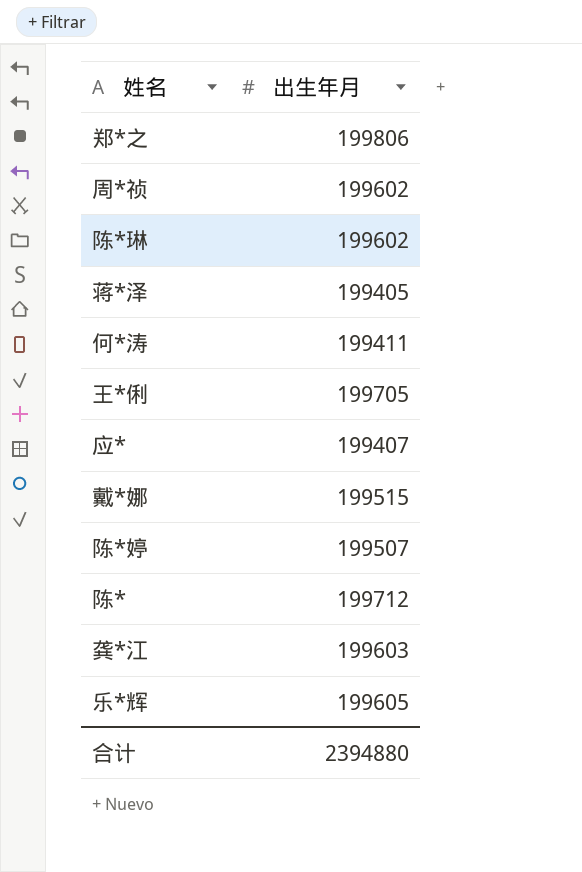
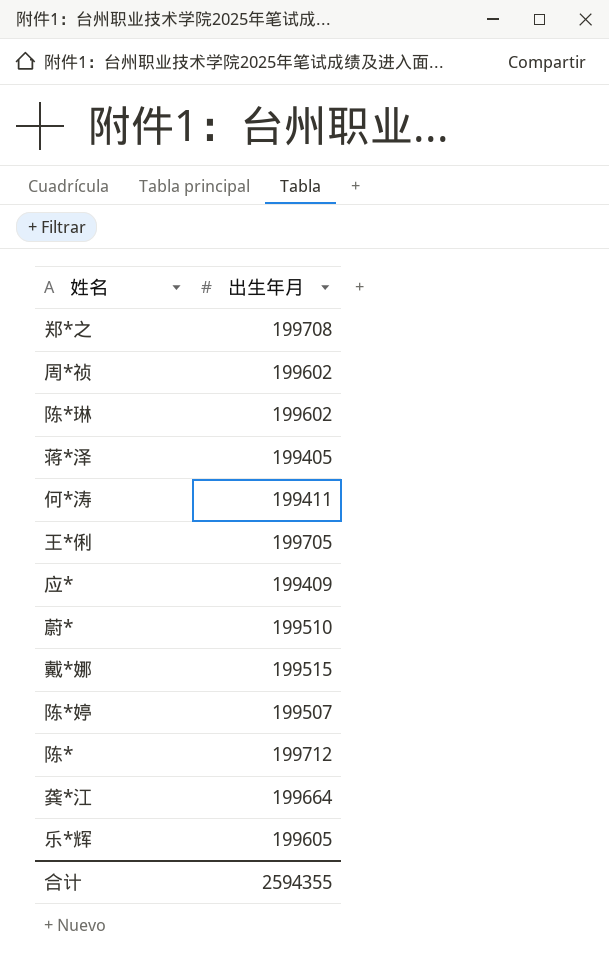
郑*之 | 出生年月: 199806 -> 199708
应* | 出生年月: 199407 -> 199409
row 蔚*: none -> 199510
龚*江 | 出生年月: 199603 -> 199664
合计 | 出生年月: 2394880 -> 2594355

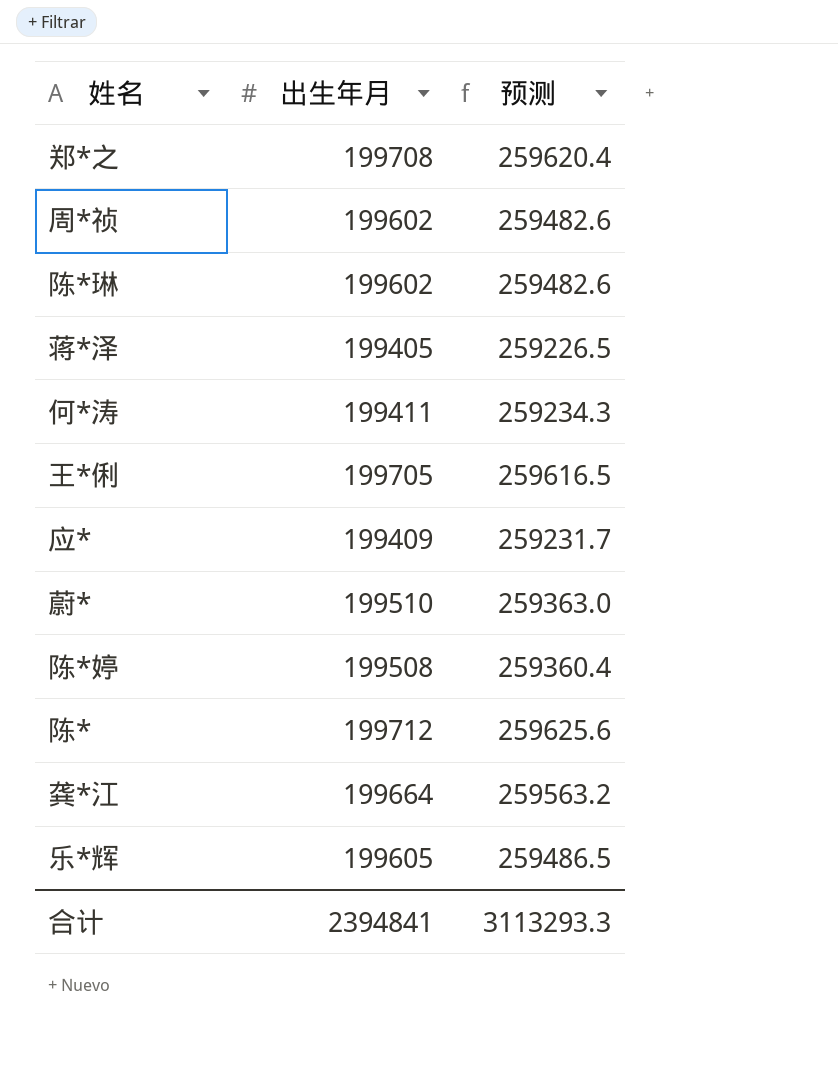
column 预测 | formula: none -> [出生年月] * 1.3
row 戴*娜: 199515 -> none
陈*婷 | 出生年月: 199507 -> 199508
合计 | 出生年月: 2594355 -> 2394841

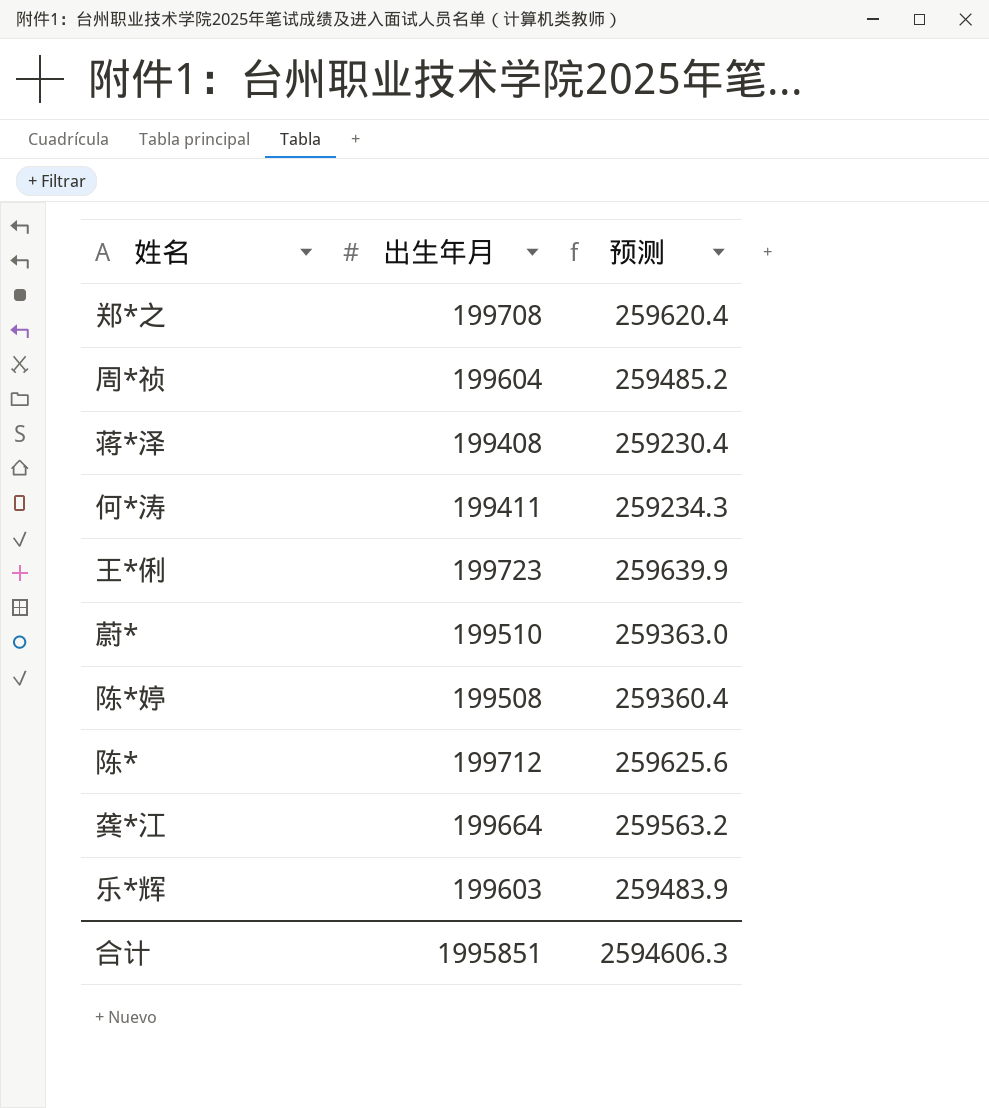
row 陈*琳: 199602 | 259482.6 -> none
row 应*: 199409 | 259231.7 -> none
周*祯 | 出生年月: 199602 -> 199604
周*祯 | 预测: 259482.6 -> 259485.2
蒋*泽 | 出生年月: 199405 -> 199408
蒋*泽 | 预测: 259226.5 -> 259230.4
王*俐 | 出生年月: 199705 -> 199723
王*俐 | 预测: 259616.5 -> 259639.9
乐*辉 | 出生年月: 199605 -> 199603
乐*辉 | 预测: 259486.5 -> 259483.9
合计 | 出生年月: 2394841 -> 1995851
合计 | 预测: 3113293.3 -> 2594606.3

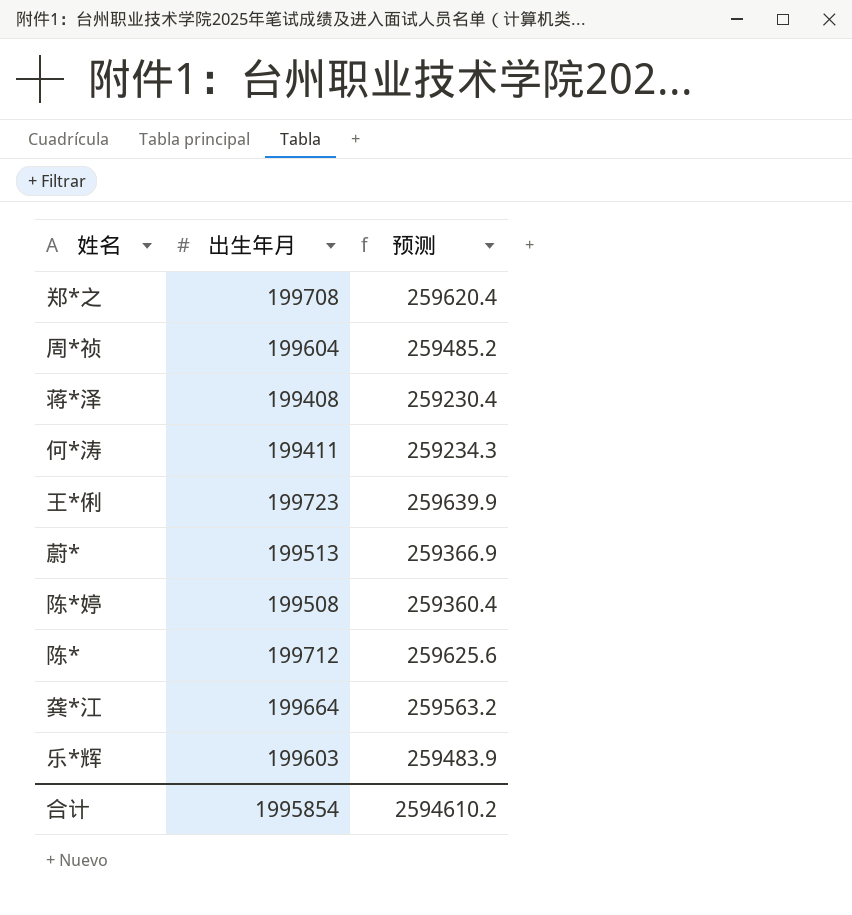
蔚* | 出生年月: 199510 -> 199513
蔚* | 预测: 259363.0 -> 259366.9
合计 | 出生年月: 1995851 -> 1995854
合计 | 预测: 2594606.3 -> 2594610.2

